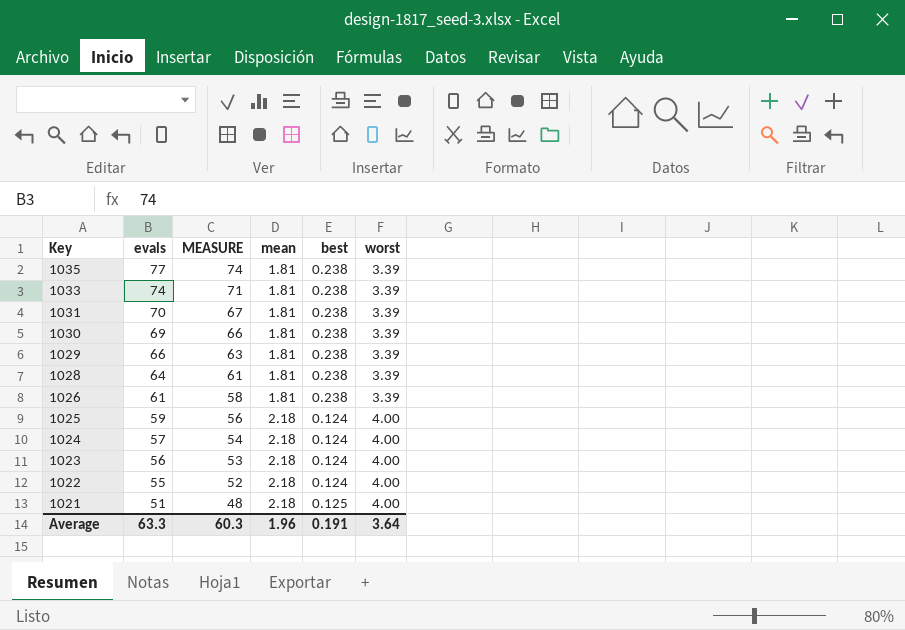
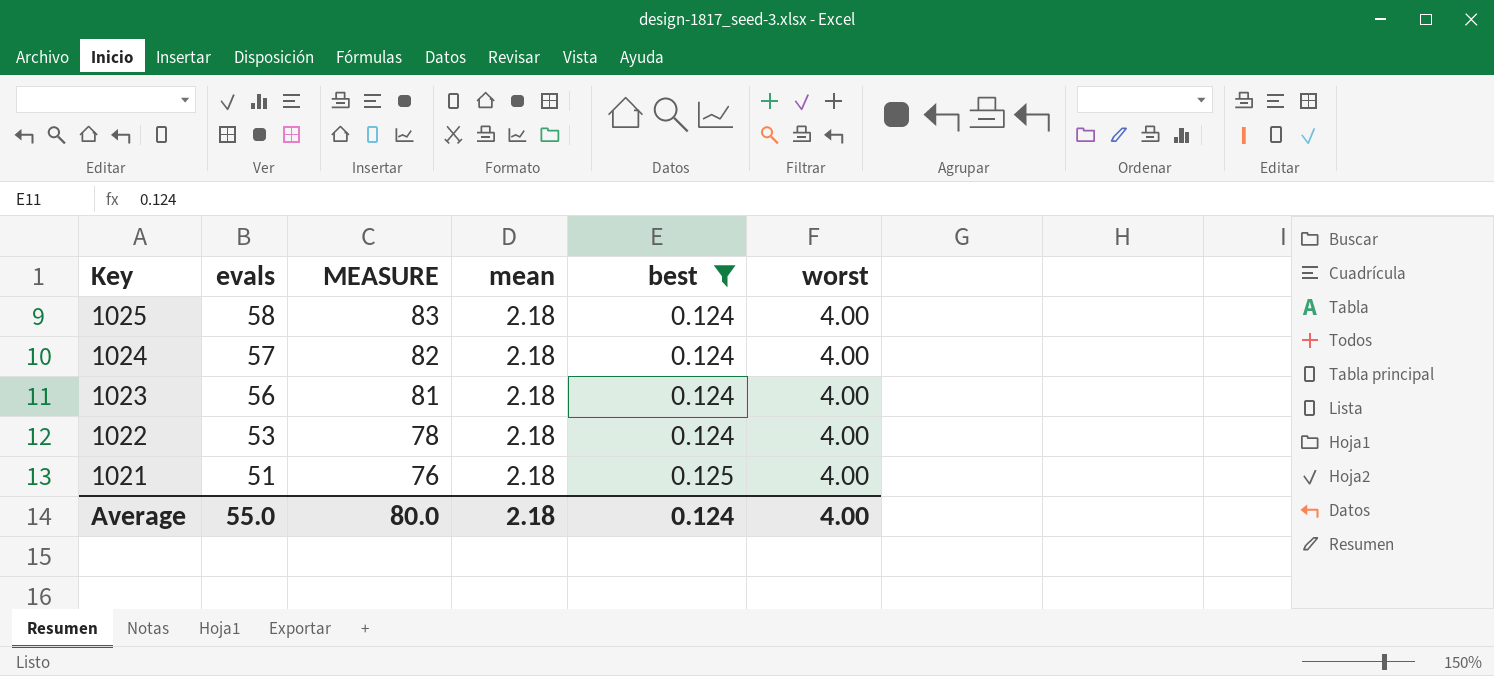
filter: none -> best != 0.238
column MEASURE | formula: [evals] - 3 -> [evals] + 25
1025 | evals: 59 -> 58
1022 | evals: 55 -> 53
Average | evals: 63.3 -> 55.0
Average | MEASURE: 60.3 -> 80.0
Average | mean: 1.96 -> 2.18
Average | best: 0.191 -> 0.124
Average | worst: 3.64 -> 4.00

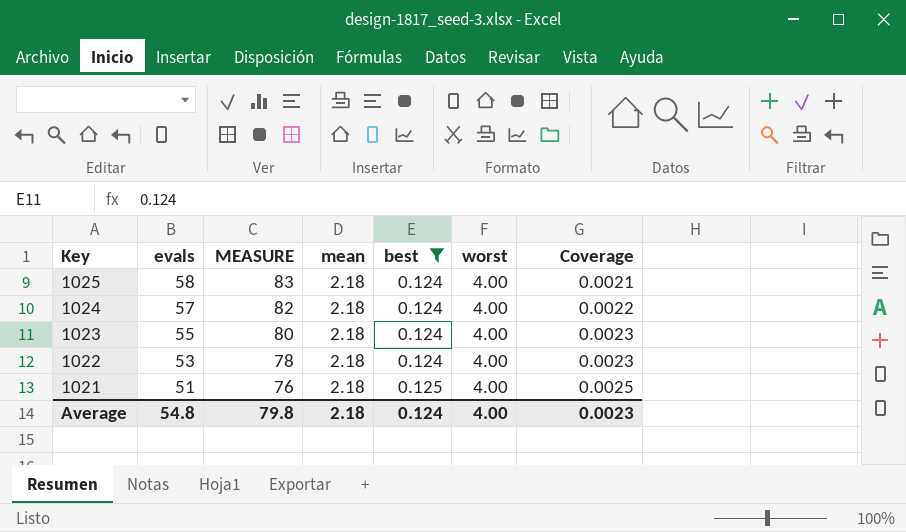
column Coverage | formula: none -> [best] / [evals]
1023 | evals: 56 -> 55
1023 | MEASURE: 81 -> 80
Average | evals: 55.0 -> 54.8
Average | MEASURE: 80.0 -> 79.8

